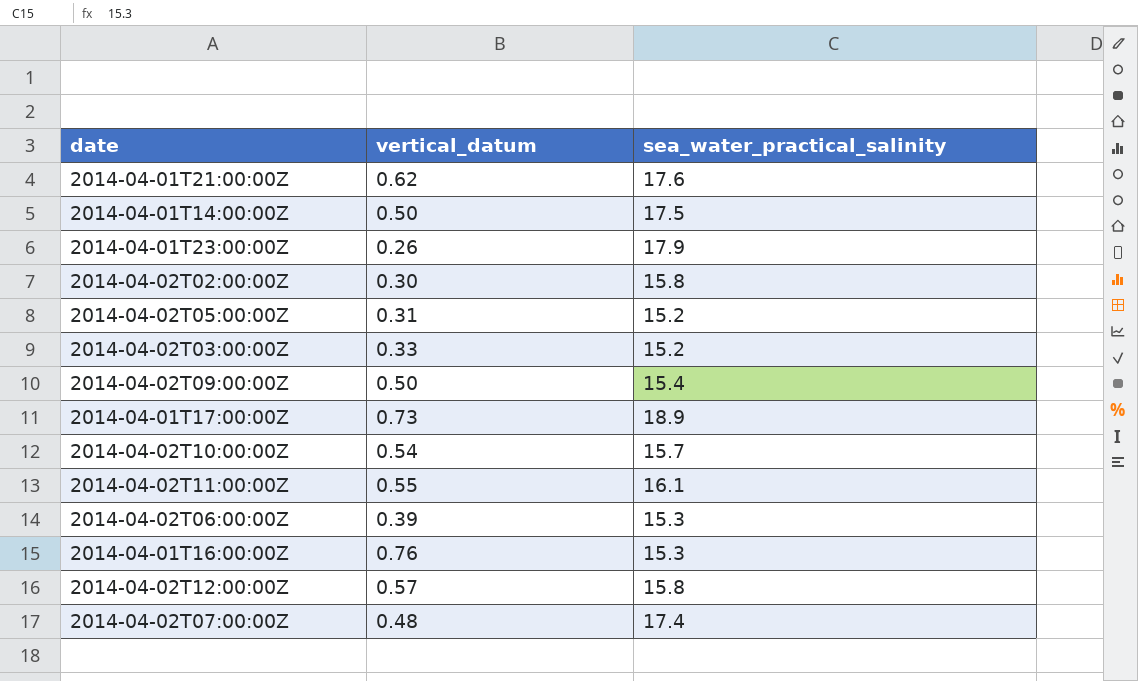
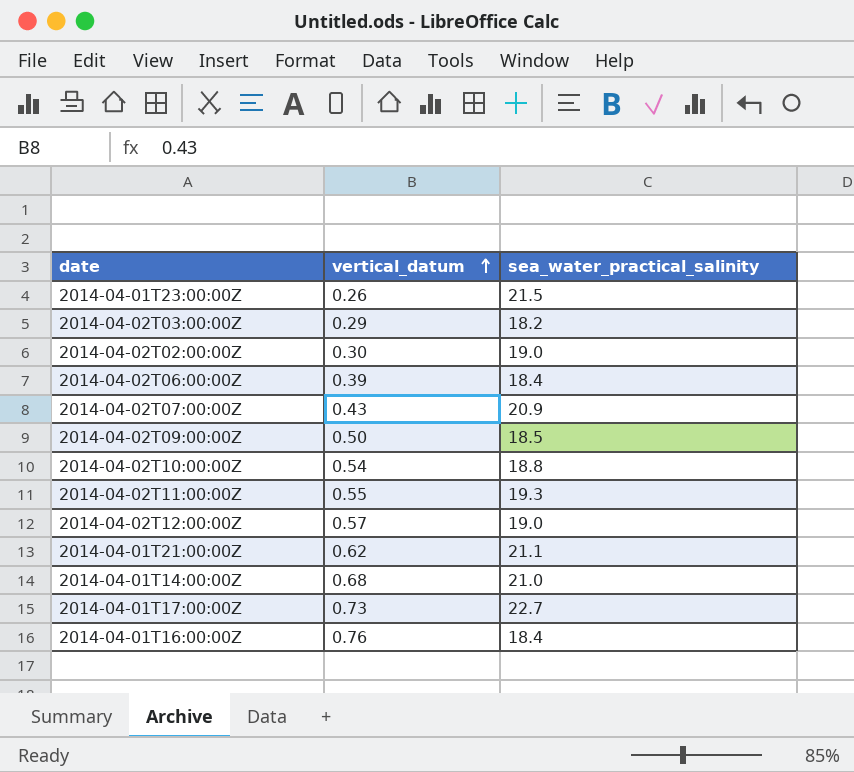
row order: none -> vertical_datum ascending
row 2014-04-02T05:00:00Z: 0.31 | 15.2 -> none
2014-04-01T23:00:00Z | sea_water_practical_salinity: 17.9 -> 21.5
2014-04-02T03:00:00Z | vertical_datum: 0.33 -> 0.29
2014-04-02T03:00:00Z | sea_water_practical_salinity: 15.2 -> 18.2
2014-04-02T02:00:00Z | sea_water_practical_salinity: 15.8 -> 19.0
2014-04-02T06:00:00Z | sea_water_practical_salinity: 15.3 -> 18.4
2014-04-02T07:00:00Z | vertical_datum: 0.48 -> 0.43
2014-04-02T07:00:00Z | sea_water_practical_salinity: 17.4 -> 20.9
2014-04-02T09:00:00Z | sea_water_practical_salinity: 15.4 -> 18.5
2014-04-02T10:00:00Z | sea_water_practical_salinity: 15.7 -> 18.8
2014-04-02T11:00:00Z | sea_water_practical_salinity: 16.1 -> 19.3
2014-04-02T12:00:00Z | sea_water_practical_salinity: 15.8 -> 19.0
2014-04-01T21:00:00Z | sea_water_practical_salinity: 17.6 -> 21.1
2014-04-01T14:00:00Z | vertical_datum: 0.50 -> 0.68
2014-04-01T14:00:00Z | sea_water_practical_salinity: 17.5 -> 21.0
2014-04-01T17:00:00Z | sea_water_practical_salinity: 18.9 -> 22.7
2014-04-01T16:00:00Z | sea_water_practical_salinity: 15.3 -> 18.4

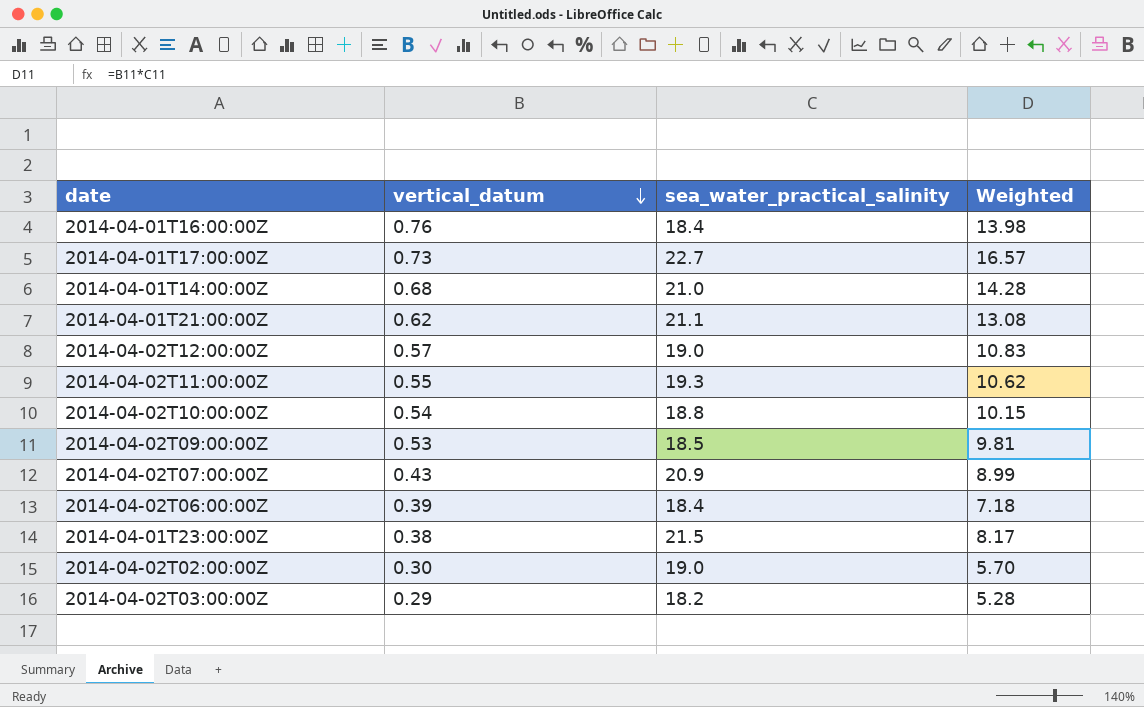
row order: vertical_datum ascending -> vertical_datum descending
column Weighted | formula: none -> [vertical_datum] * [sea_water_practical_salinity]
2014-04-02T09:00:00Z | vertical_datum: 0.50 -> 0.53
2014-04-01T23:00:00Z | vertical_datum: 0.26 -> 0.38

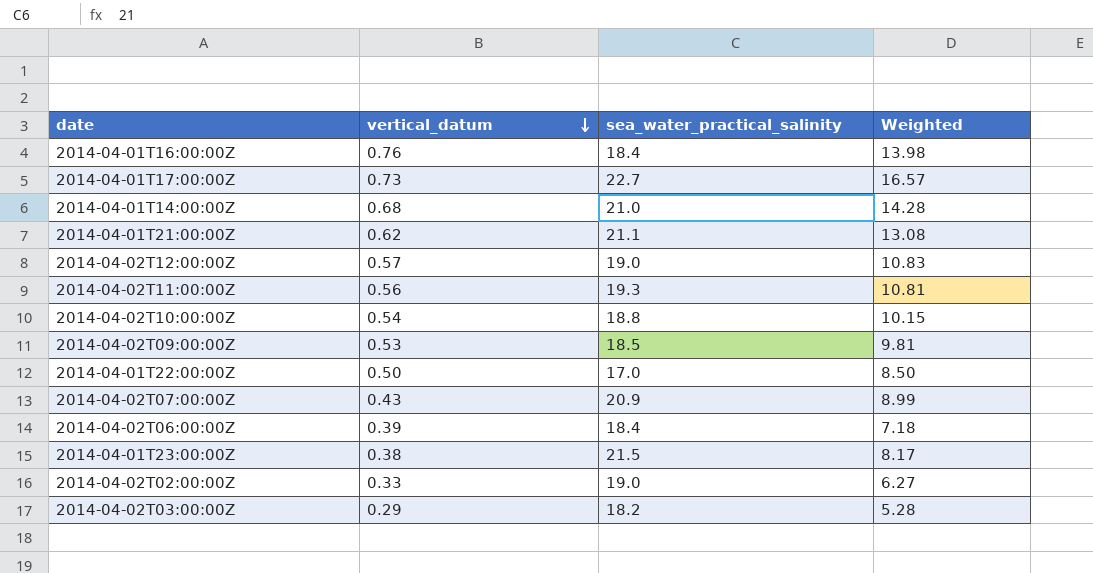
2014-04-02T11:00:00Z | vertical_datum: 0.55 -> 0.56
2014-04-02T11:00:00Z | Weighted: 10.62 -> 10.81
row 2014-04-01T22:00:00Z: none -> 0.50 | 17.0 | 8.50
2014-04-02T02:00:00Z | vertical_datum: 0.30 -> 0.33
2014-04-02T02:00:00Z | Weighted: 5.70 -> 6.27

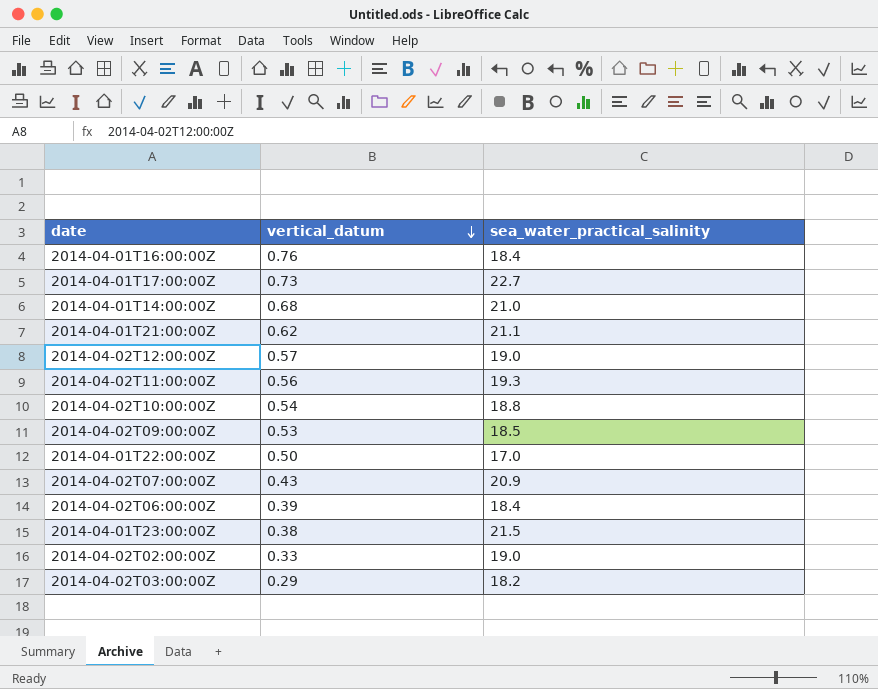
column Weighted | formula: [vertical_datum] * [sea_water_practical_salinity] -> none

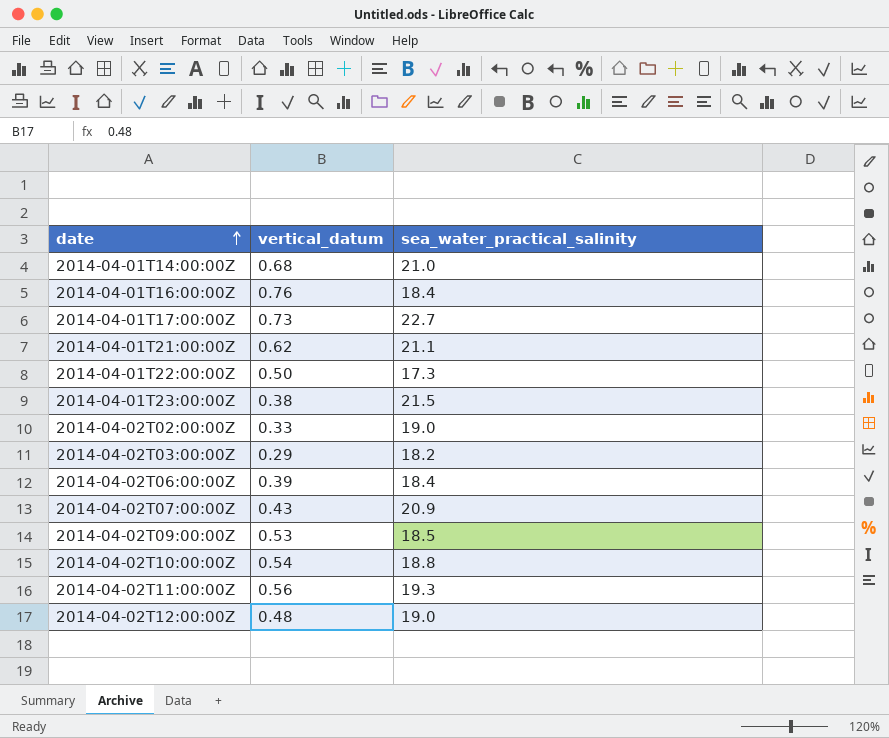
row order: vertical_datum descending -> date ascending
2014-04-01T22:00:00Z | sea_water_practical_salinity: 17.0 -> 17.3
2014-04-02T12:00:00Z | vertical_datum: 0.57 -> 0.48

